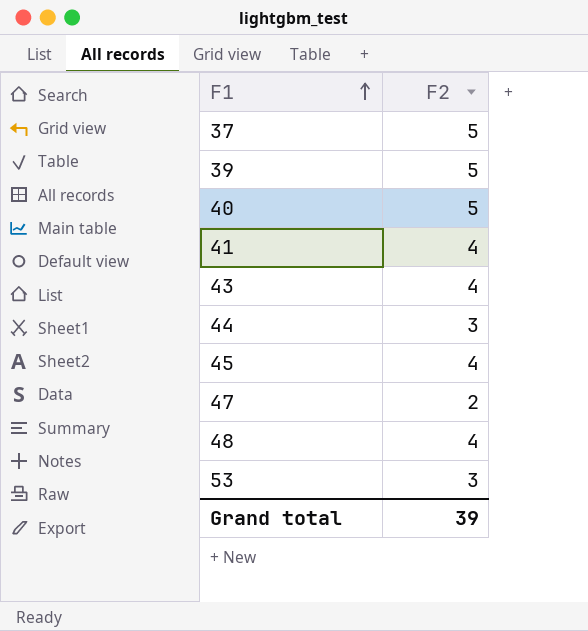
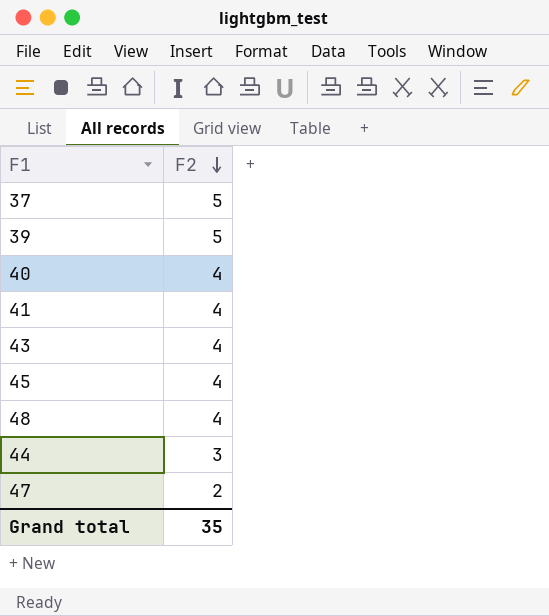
row order: F1 ascending -> F2 descending
row 53: 3 -> none
40 | F2: 5 -> 4
Grand total | F2: 39 -> 35

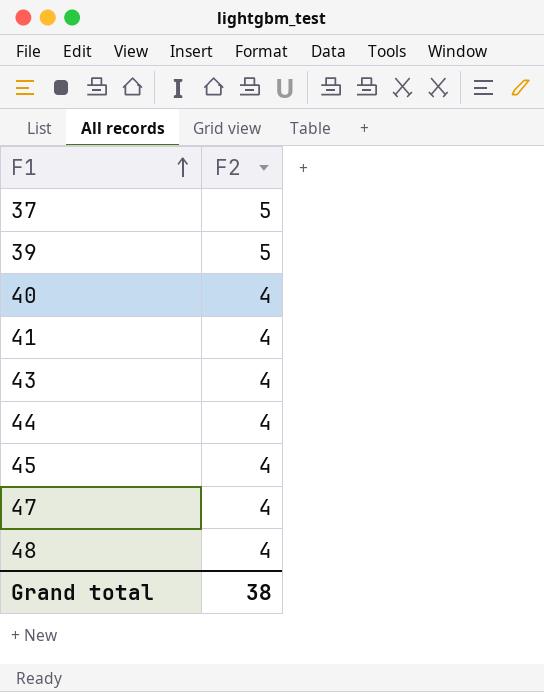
row order: F2 descending -> F1 ascending
44 | F2: 3 -> 4
47 | F2: 2 -> 4
Grand total | F2: 35 -> 38

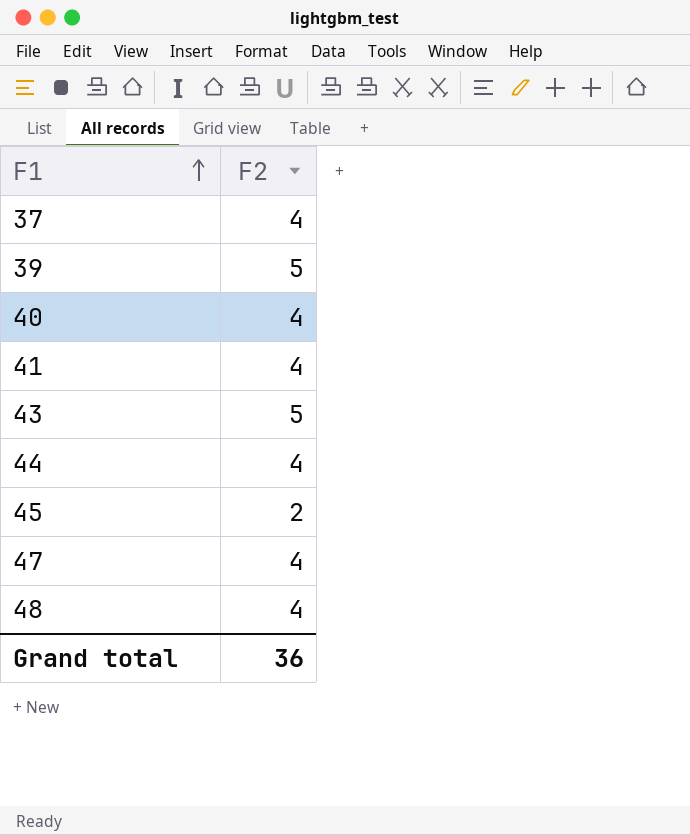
37 | F2: 5 -> 4
43 | F2: 4 -> 5
45 | F2: 4 -> 2
Grand total | F2: 38 -> 36

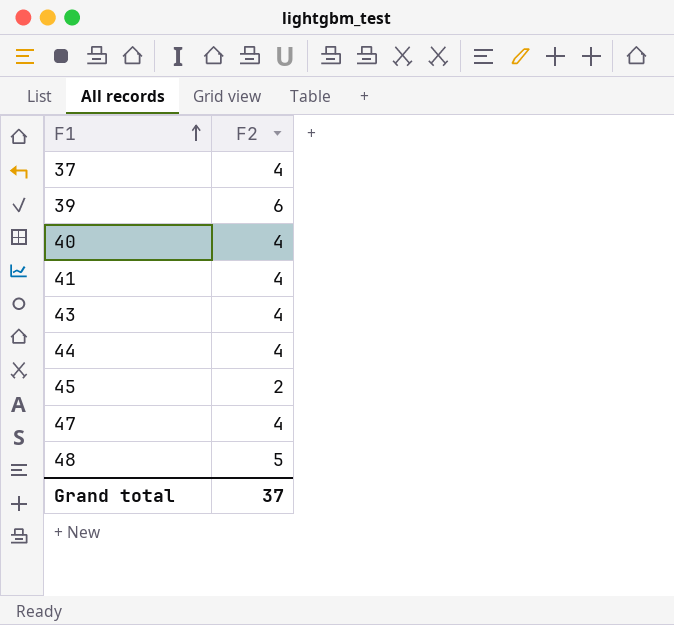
39 | F2: 5 -> 6
43 | F2: 5 -> 4
48 | F2: 4 -> 5
Grand total | F2: 36 -> 37

